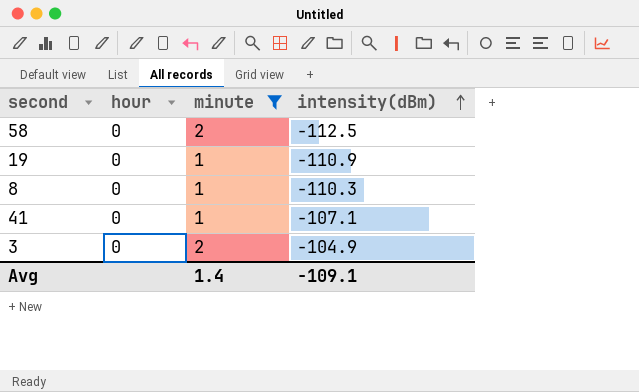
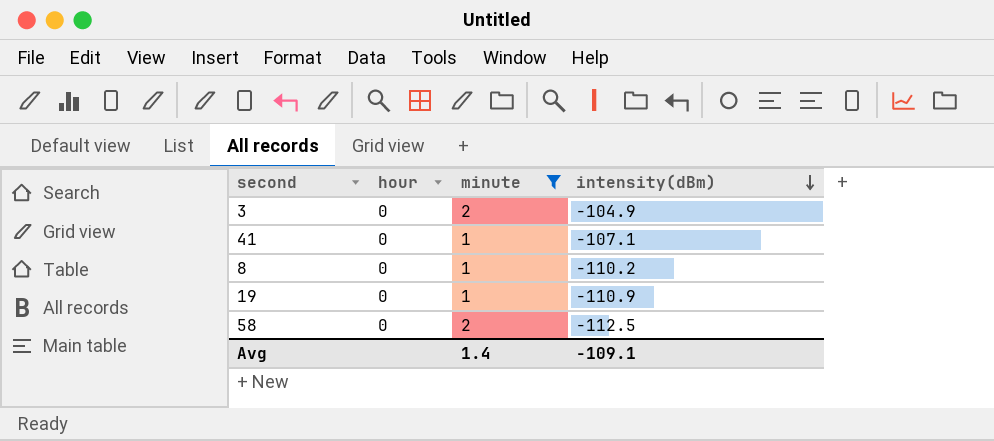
row order: intensity(dBm) ascending -> intensity(dBm) descending
8 | intensity(dBm): -110.3 -> -110.2

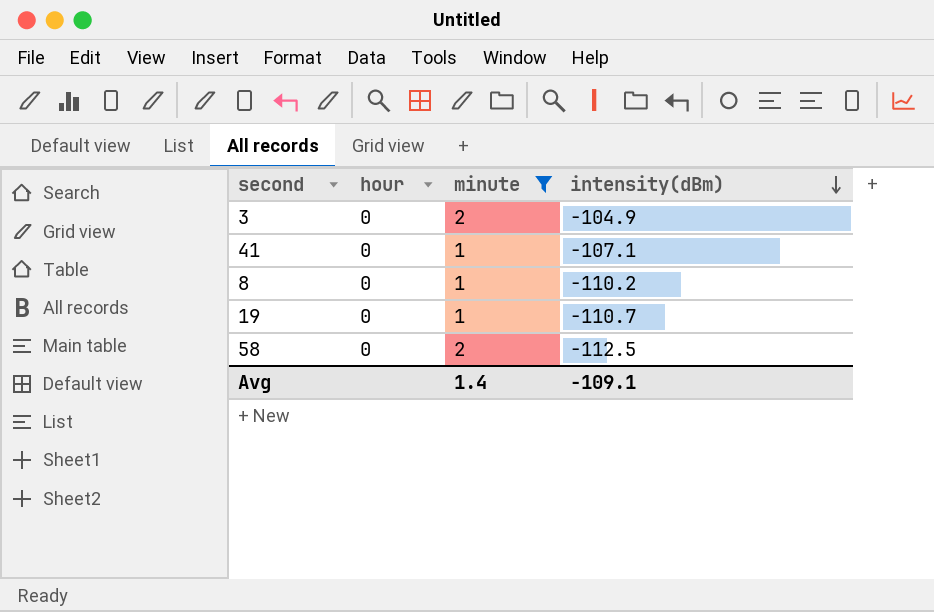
19 | intensity(dBm): -110.9 -> -110.7

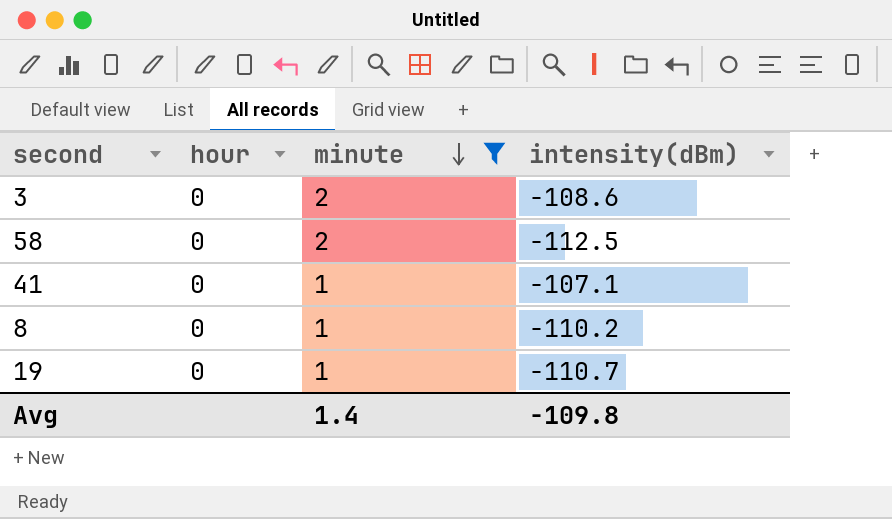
row order: intensity(dBm) descending -> minute descending
3 | intensity(dBm): -104.9 -> -108.6
Avg | intensity(dBm): -109.1 -> -109.8

